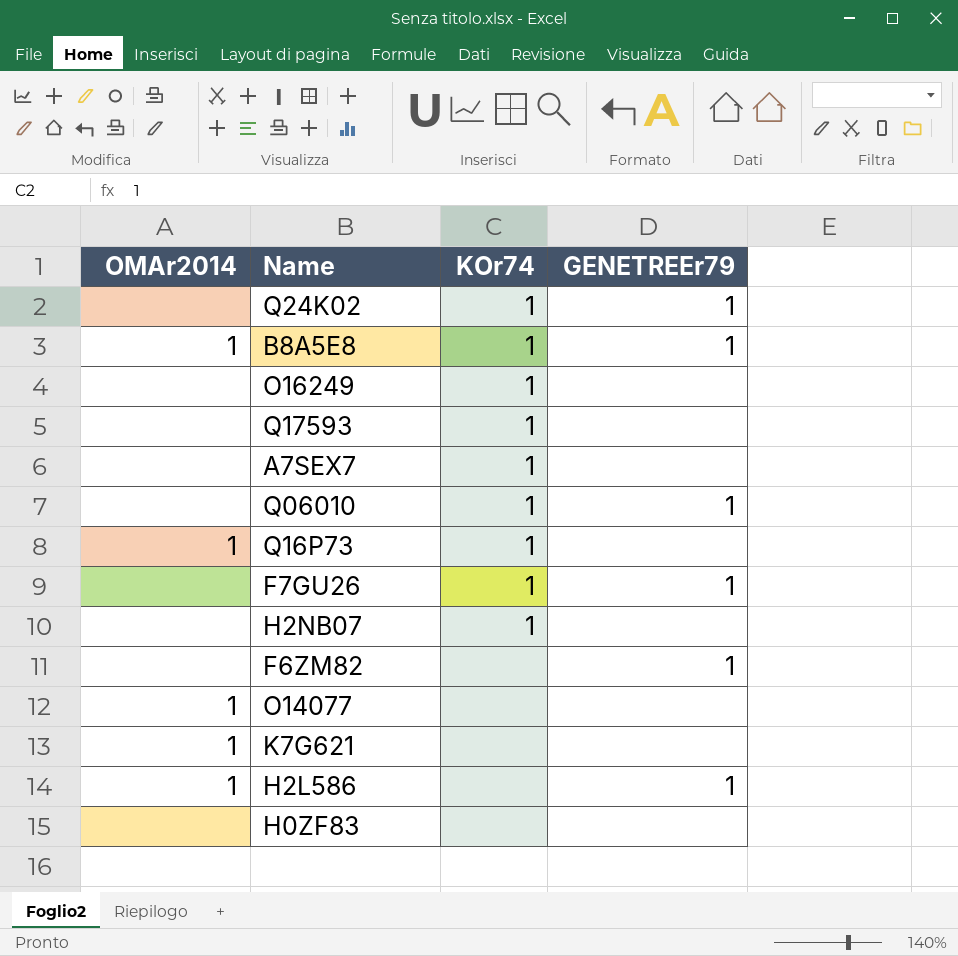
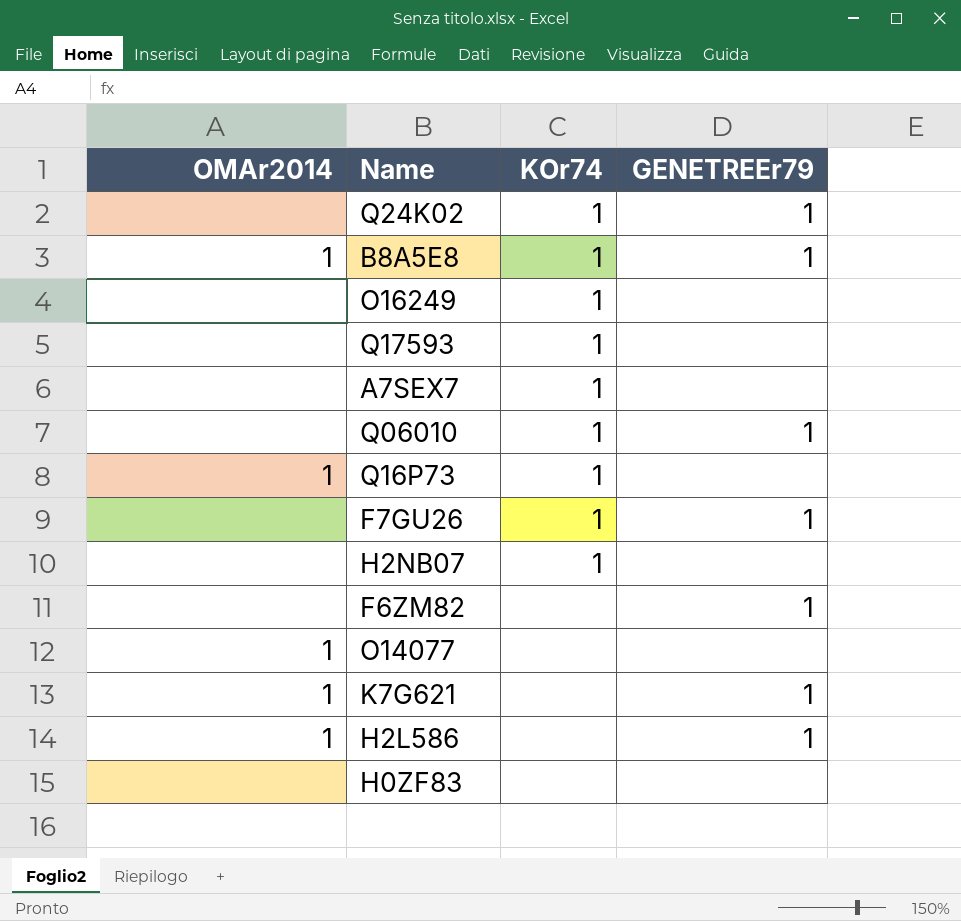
K7G621 | GENETREEr79: none -> 1

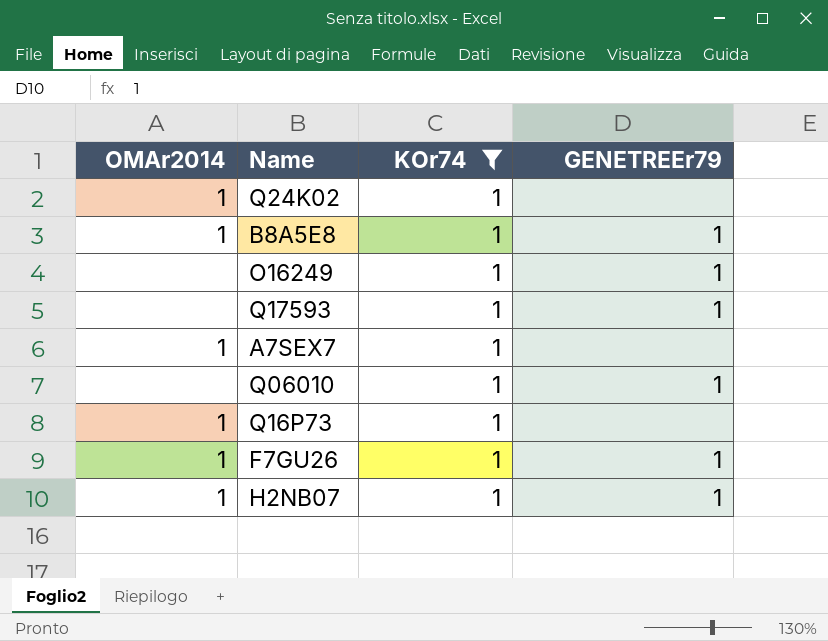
filter: none -> KOr74 = 1
Q24K02 | OMAr2014: none -> 1
Q24K02 | GENETREEr79: 1 -> none
O16249 | GENETREEr79: none -> 1
Q17593 | GENETREEr79: none -> 1
A7SEX7 | OMAr2014: none -> 1
F7GU26 | OMAr2014: none -> 1
H2NB07 | OMAr2014: none -> 1
H2NB07 | GENETREEr79: none -> 1

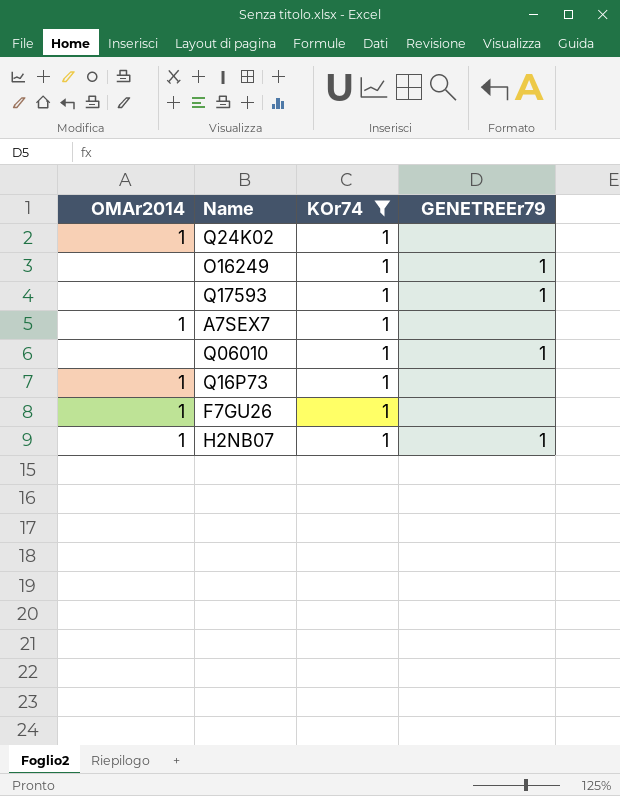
row B8A5E8: 1 | 1 | 1 -> none
F7GU26 | GENETREEr79: 1 -> none

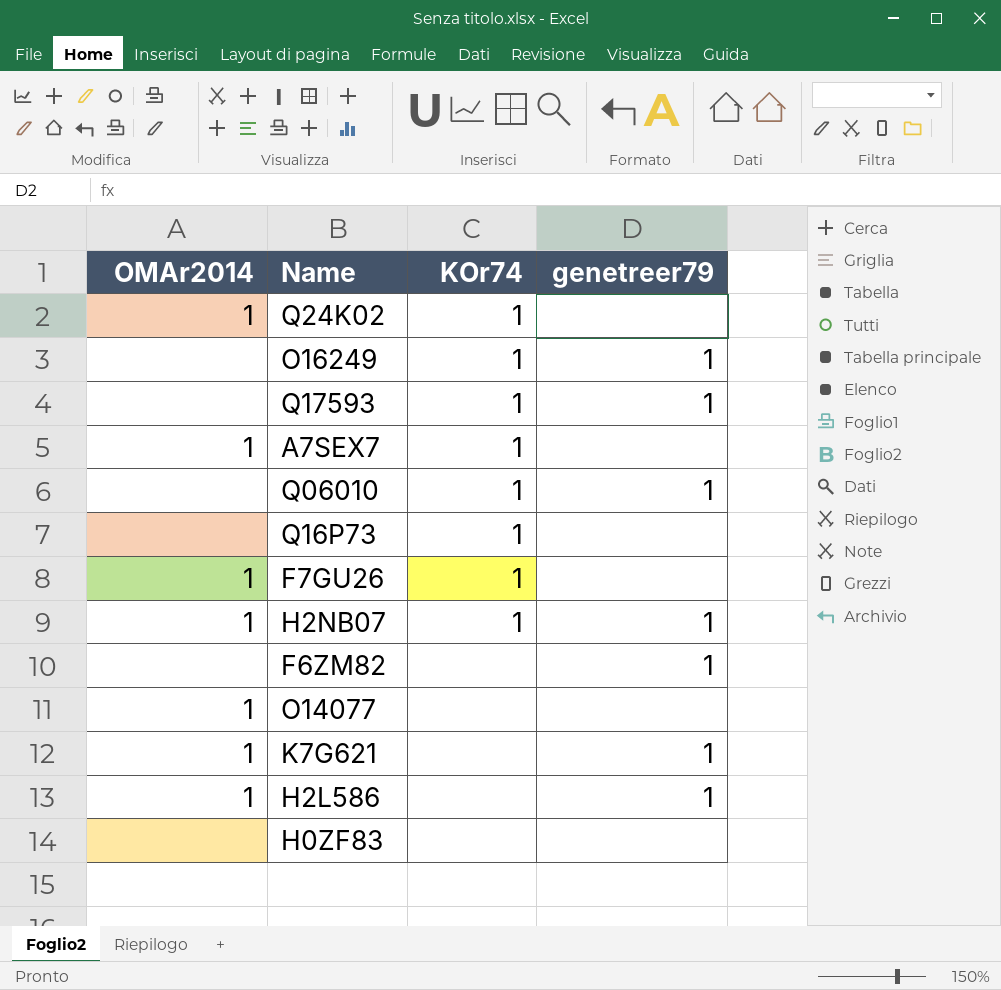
filter: KOr74 = 1 -> none
column name: GENETREEr79 -> genetreer79
Q16P73 | OMAr2014: 1 -> none

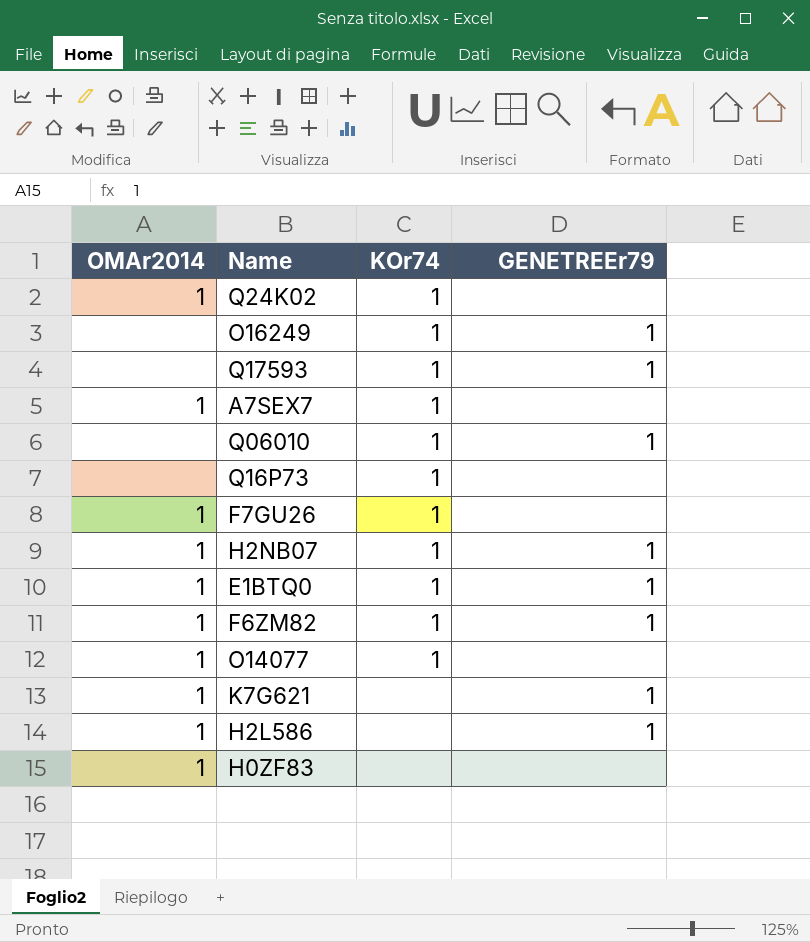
column name: genetreer79 -> GENETREEr79
row E1BTQ0: none -> 1 | 1 | 1
F6ZM82 | OMAr2014: none -> 1
F6ZM82 | KOr74: none -> 1
O14077 | KOr74: none -> 1
H0ZF83 | OMAr2014: none -> 1

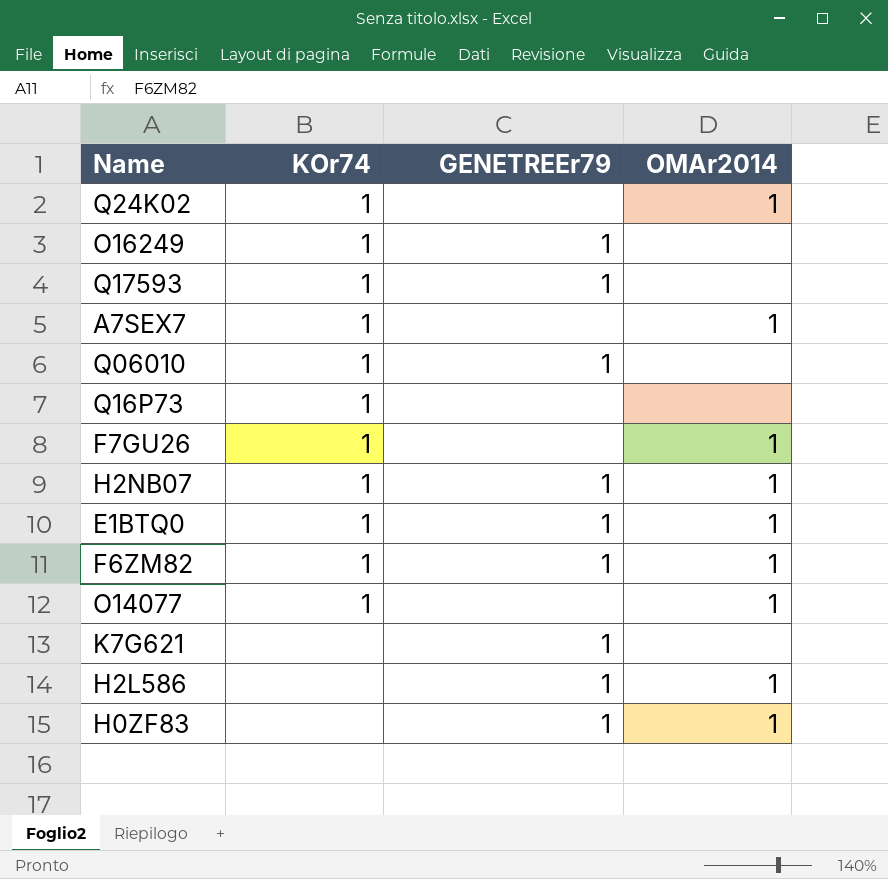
column OMAr2014 | position: 1 -> 4
K7G621 | OMAr2014: 1 -> none
H0ZF83 | GENETREEr79: none -> 1

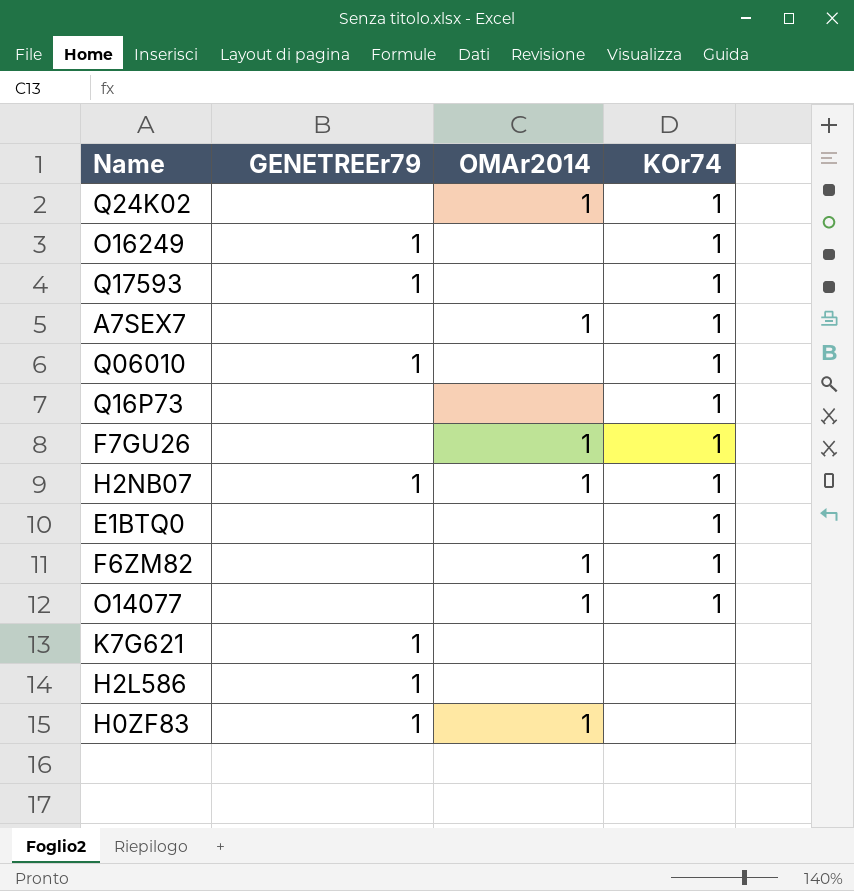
column KOr74 | position: 2 -> 4
E1BTQ0 | GENETREEr79: 1 -> none
E1BTQ0 | OMAr2014: 1 -> none
F6ZM82 | GENETREEr79: 1 -> none
H2L586 | OMAr2014: 1 -> none

